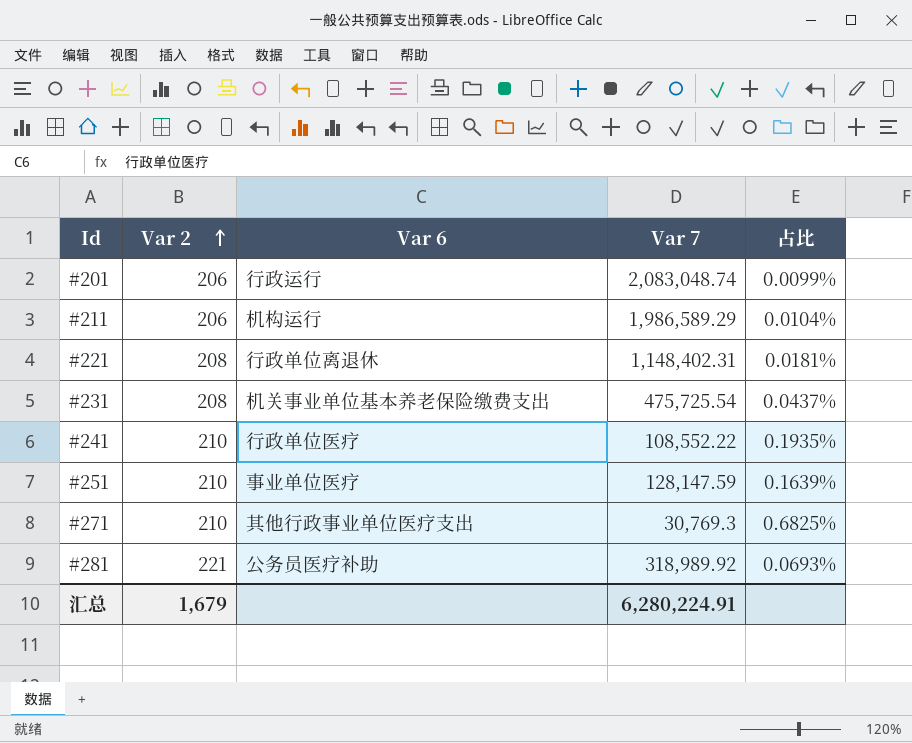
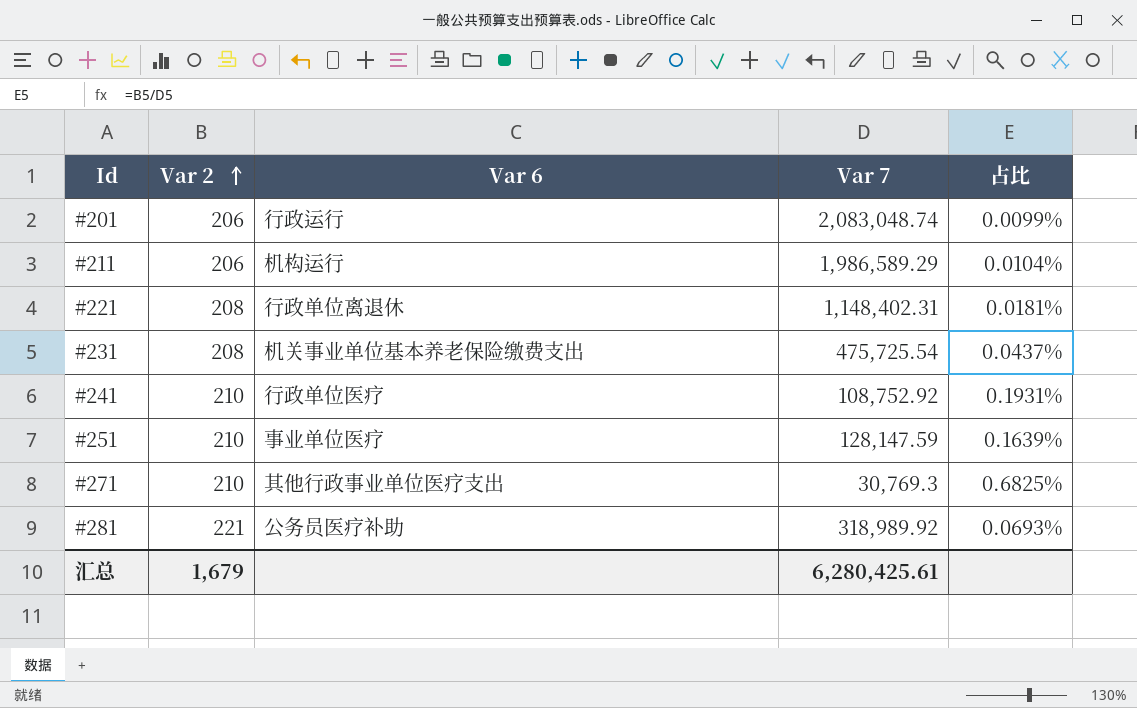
#241 | Var 7: 108,552.22 -> 108,752.92
#241 | 占比: 0.1935% -> 0.1931%
汇总 | Var 7: 6,280,224.91 -> 6,280,425.61

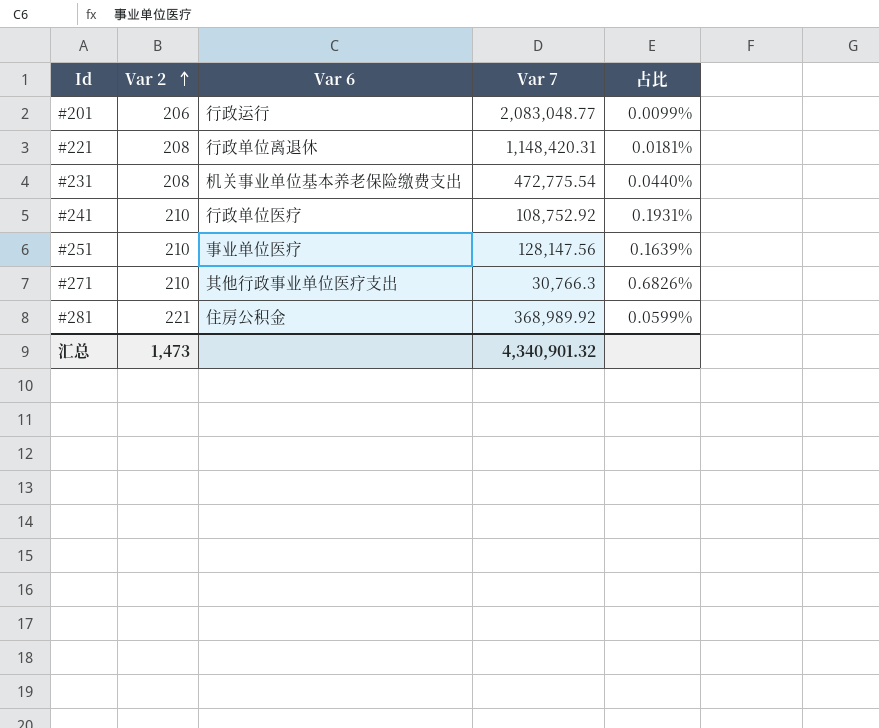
row #211: 206 | 机构运行 | 1,986,589.29 | 0.0104% -> none
#201 | Var 7: 2,083,048.74 -> 2,083,048.77
#221 | Var 7: 1,148,402.31 -> 1,148,420.31
#231 | Var 7: 475,725.54 -> 472,775.54
#231 | 占比: 0.0437% -> 0.0440%
#251 | Var 7: 128,147.59 -> 128,147.56
#271 | Var 7: 30,769.3 -> 30,766.3
#271 | 占比: 0.6825% -> 0.6826%
#281 | Var 6: 公务员医疗补助 -> 住房公积金
#281 | Var 7: 318,989.92 -> 368,989.92
#281 | 占比: 0.0693% -> 0.0599%
汇总 | Var 2: 1,679 -> 1,473
汇总 | Var 7: 6,280,425.61 -> 4,340,901.32

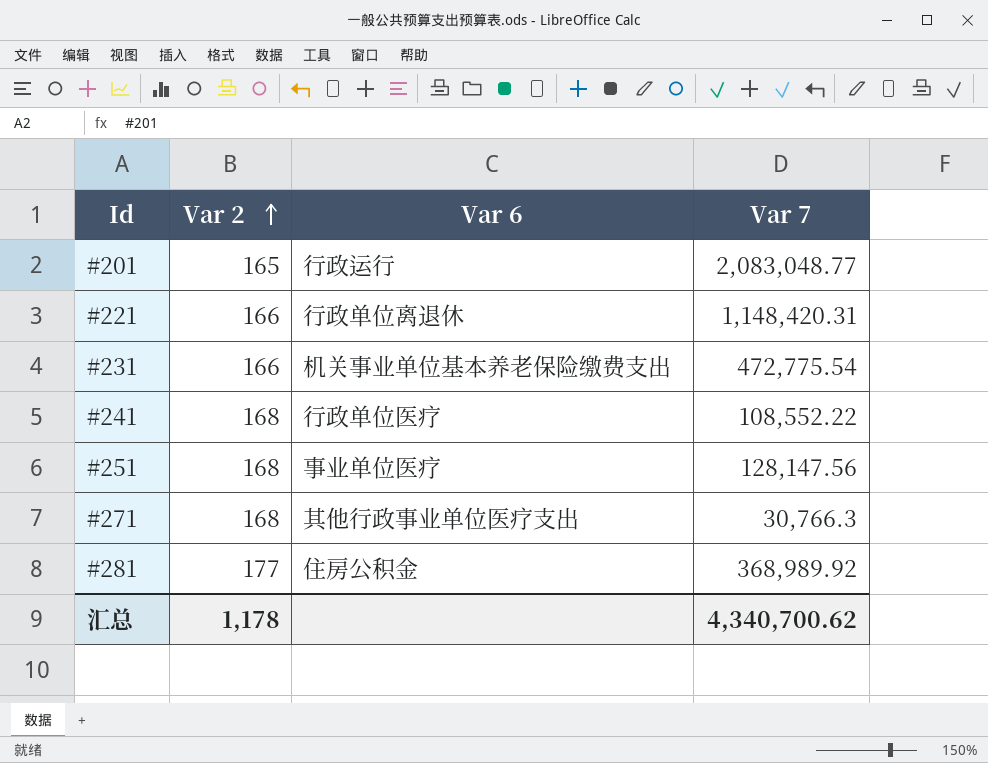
column 占比 | formula: [Var 2] / [Var 7] -> none
#201 | Var 2: 206 -> 165
#221 | Var 2: 208 -> 166
#231 | Var 2: 208 -> 166
#241 | Var 2: 210 -> 168
#241 | Var 7: 108,752.92 -> 108,552.22
#251 | Var 2: 210 -> 168
#271 | Var 2: 210 -> 168
#281 | Var 2: 221 -> 177
汇总 | Var 2: 1,473 -> 1,178
汇总 | Var 7: 4,340,901.32 -> 4,340,700.62

